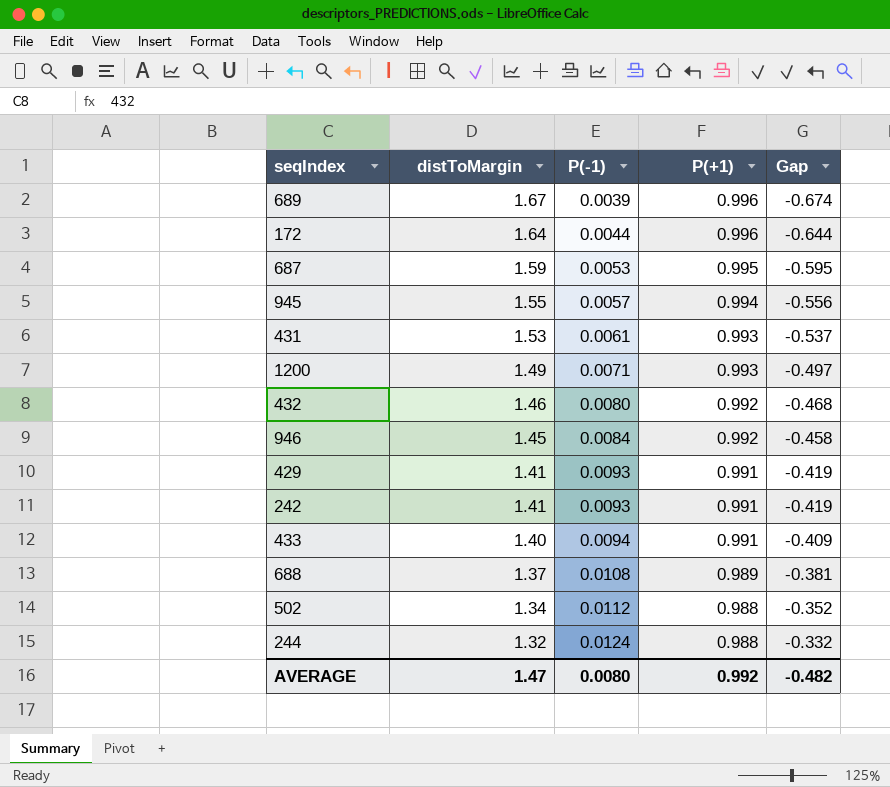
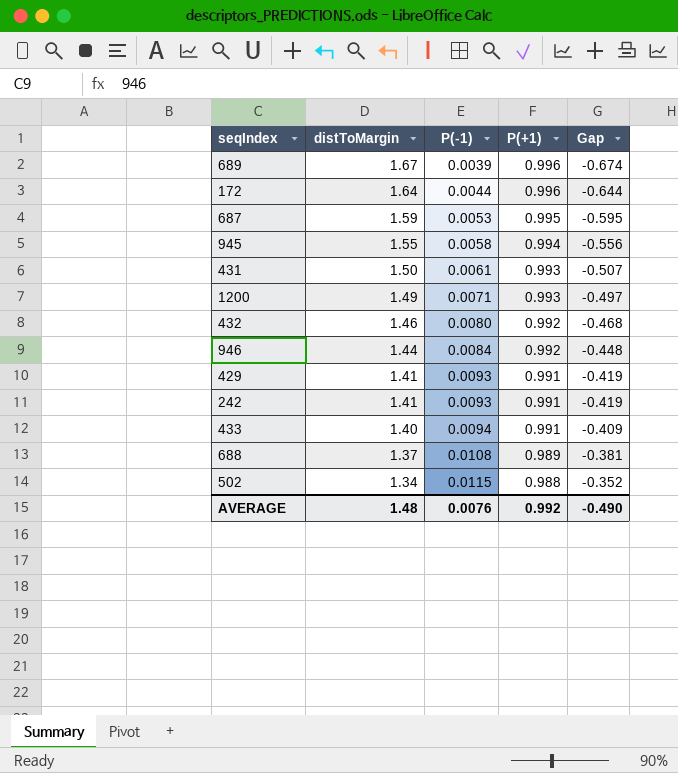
row 244: 1.32 | 0.0124 | 0.988 | -0.332 -> none
945 | P(-1): 0.0057 -> 0.0058
431 | distToMargin: 1.53 -> 1.50
431 | Gap: -0.537 -> -0.507
946 | distToMargin: 1.45 -> 1.44
946 | Gap: -0.458 -> -0.448
502 | P(-1): 0.0112 -> 0.0115
AVERAGE | distToMargin: 1.47 -> 1.48
AVERAGE | P(-1): 0.0080 -> 0.0076
AVERAGE | Gap: -0.482 -> -0.490

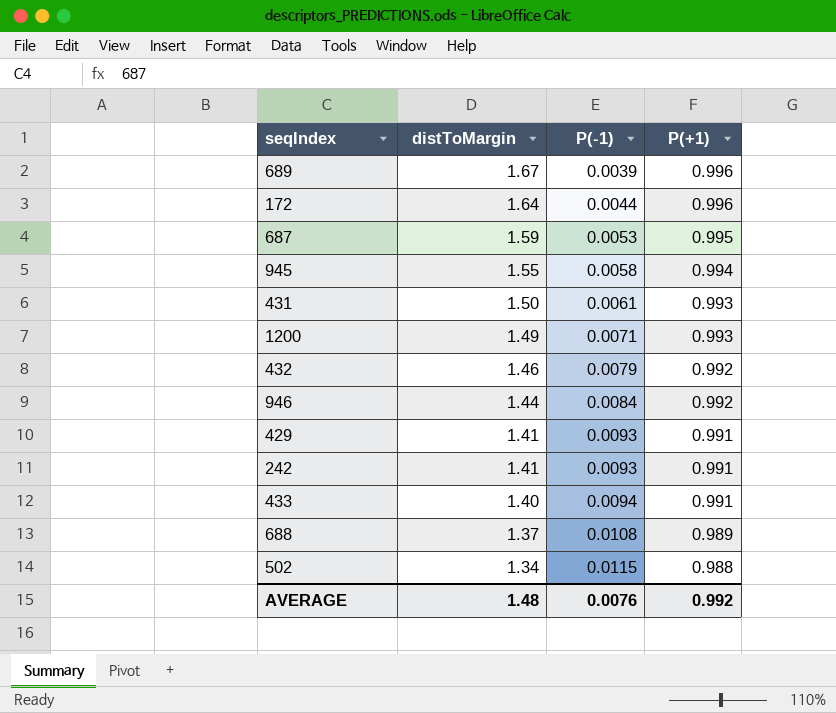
column Gap | formula: [P(+1)] - [distToMargin] -> none
432 | P(-1): 0.0080 -> 0.0079

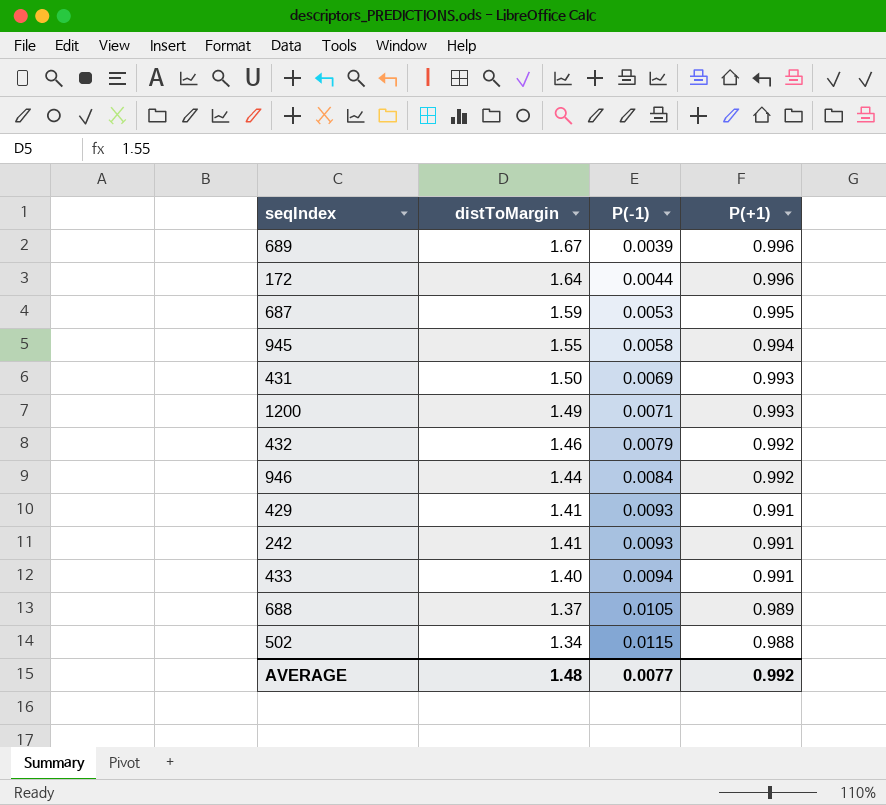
431 | P(-1): 0.0061 -> 0.0069
688 | P(-1): 0.0108 -> 0.0105
AVERAGE | P(-1): 0.0076 -> 0.0077

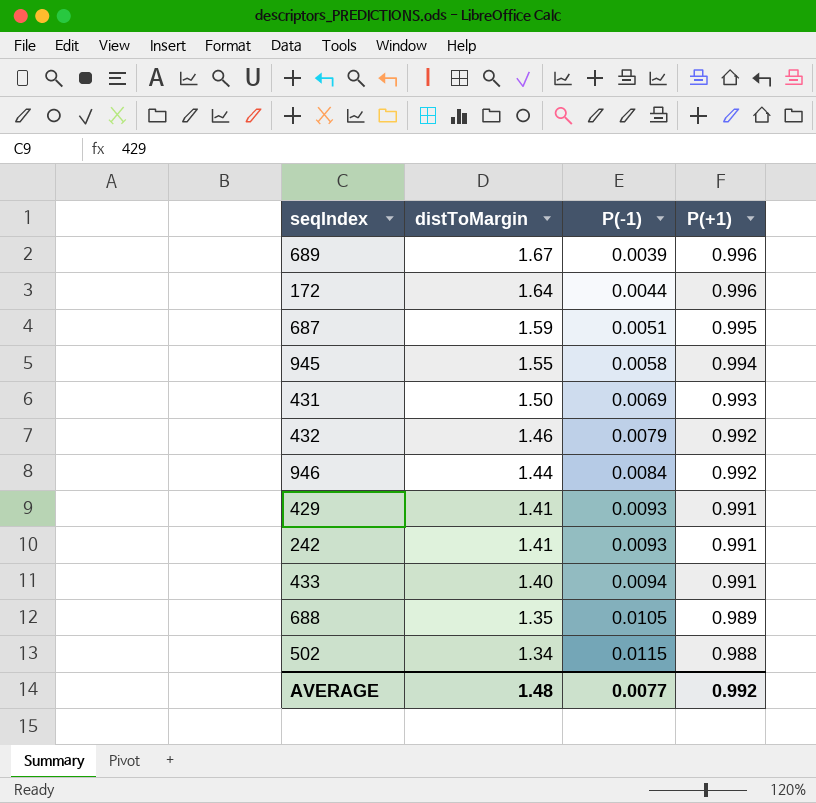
row 1200: 1.49 | 0.0071 | 0.993 -> none
687 | P(-1): 0.0053 -> 0.0051
688 | distToMargin: 1.37 -> 1.35

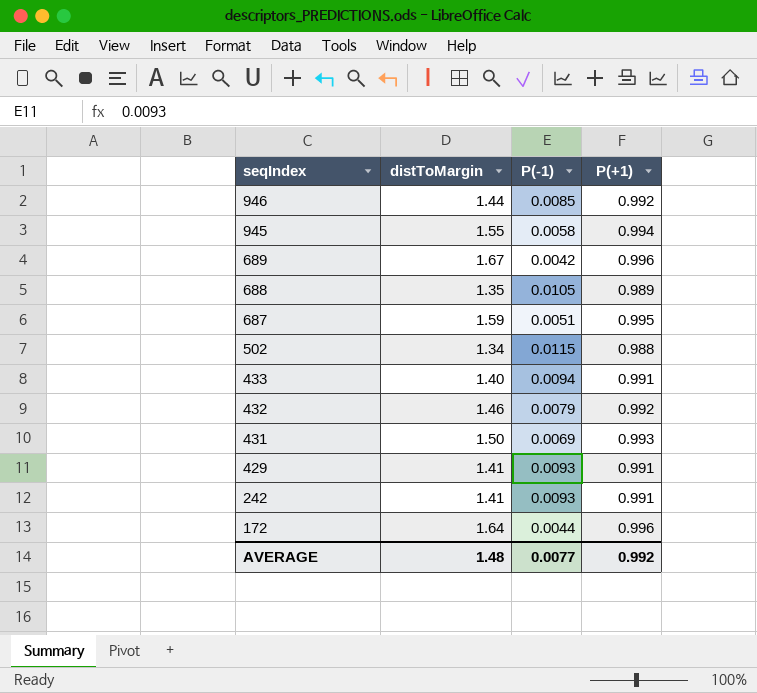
row order: distToMargin descending -> seqIndex descending
946 | P(-1): 0.0084 -> 0.0085
689 | P(-1): 0.0039 -> 0.0042

